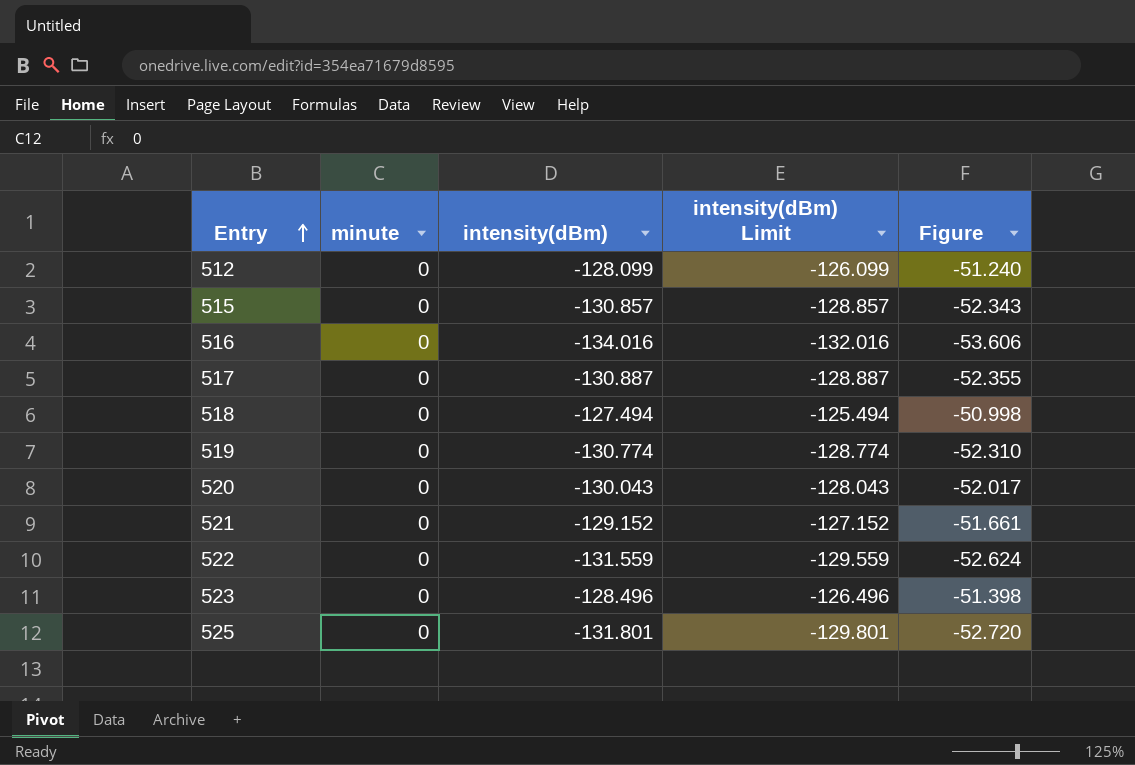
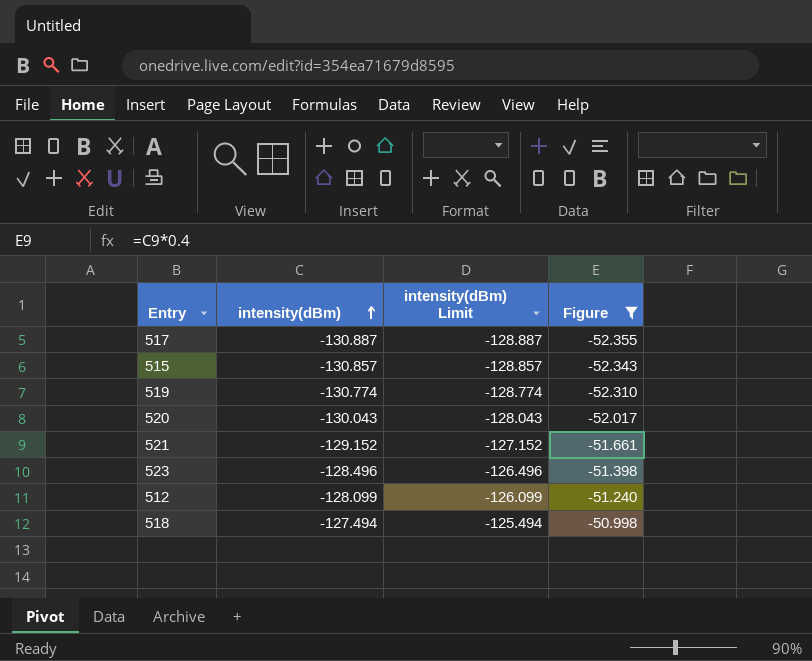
filter: none -> Figure >= -52.355
row order: Entry ascending -> intensity(dBm) ascending
column minute | position: 2 -> none

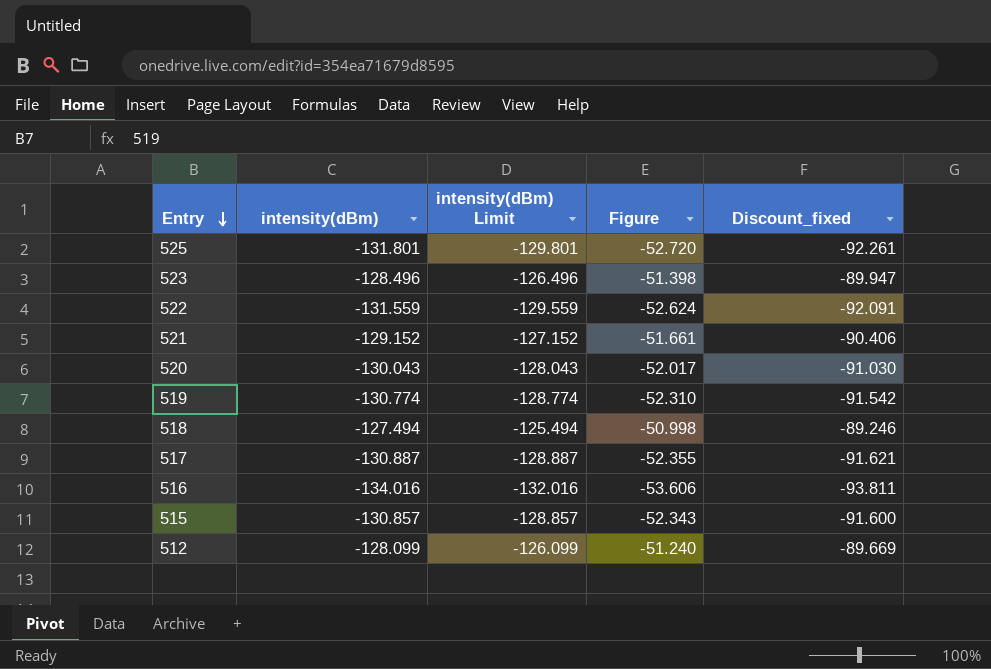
filter: Figure >= -52.355 -> none
row order: intensity(dBm) ascending -> Entry descending
column Discount_fixed | formula: none -> [intensity(dBm)] * 0.7

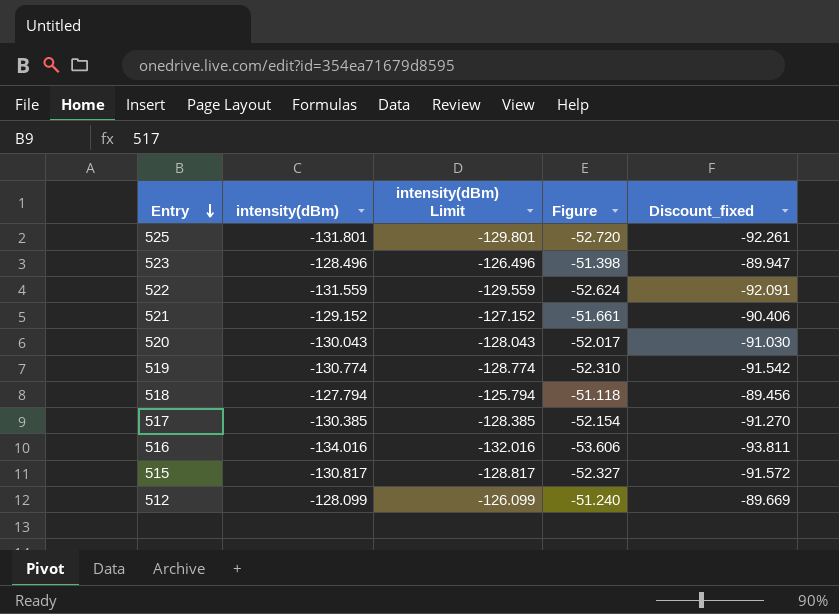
518 | intensity(dBm): -127.494 -> -127.794
518 | intensity(dBm) Limit: -125.494 -> -125.794
518 | Figure: -50.998 -> -51.118
518 | Discount_fixed: -89.246 -> -89.456
517 | intensity(dBm): -130.887 -> -130.385
517 | intensity(dBm) Limit: -128.887 -> -128.385
517 | Figure: -52.355 -> -52.154
517 | Discount_fixed: -91.621 -> -91.270
515 | intensity(dBm): -130.857 -> -130.817
515 | intensity(dBm) Limit: -128.857 -> -128.817
515 | Figure: -52.343 -> -52.327
515 | Discount_fixed: -91.600 -> -91.572

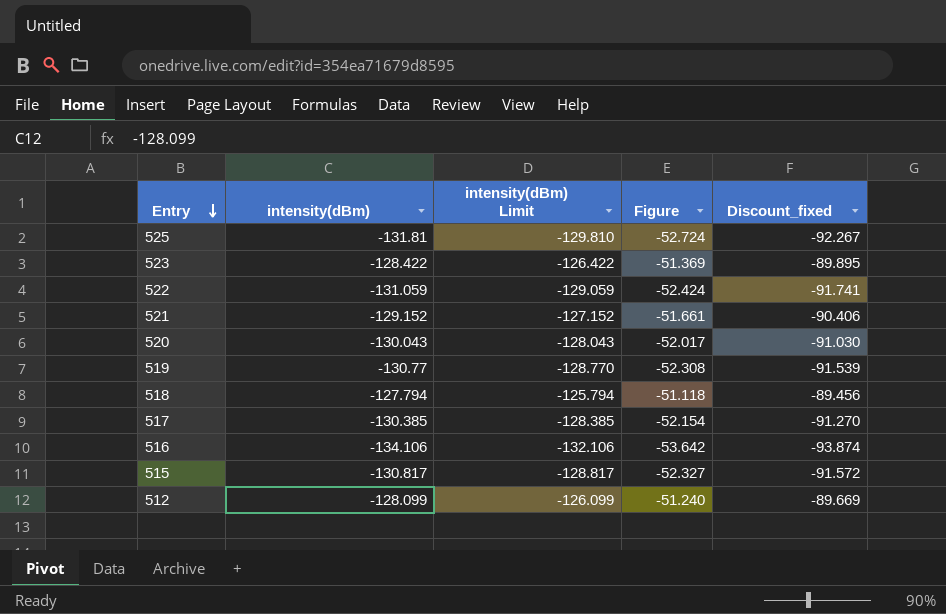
525 | intensity(dBm): -131.801 -> -131.81
525 | intensity(dBm) Limit: -129.801 -> -129.810
525 | Figure: -52.720 -> -52.724
525 | Discount_fixed: -92.261 -> -92.267
523 | intensity(dBm): -128.496 -> -128.422
523 | intensity(dBm) Limit: -126.496 -> -126.422
523 | Figure: -51.398 -> -51.369
523 | Discount_fixed: -89.947 -> -89.895
522 | intensity(dBm): -131.559 -> -131.059
522 | intensity(dBm) Limit: -129.559 -> -129.059
522 | Figure: -52.624 -> -52.424
522 | Discount_fixed: -92.091 -> -91.741
519 | intensity(dBm): -130.774 -> -130.77
519 | intensity(dBm) Limit: -128.774 -> -128.770
519 | Figure: -52.310 -> -52.308
519 | Discount_fixed: -91.542 -> -91.539
516 | intensity(dBm): -134.016 -> -134.106
516 | intensity(dBm) Limit: -132.016 -> -132.106
516 | Figure: -53.606 -> -53.642
516 | Discount_fixed: -93.811 -> -93.874

